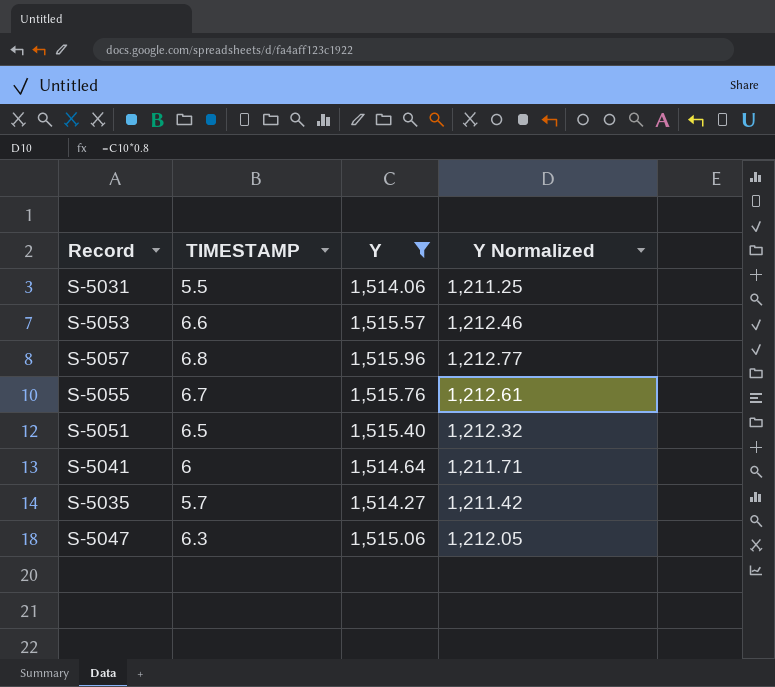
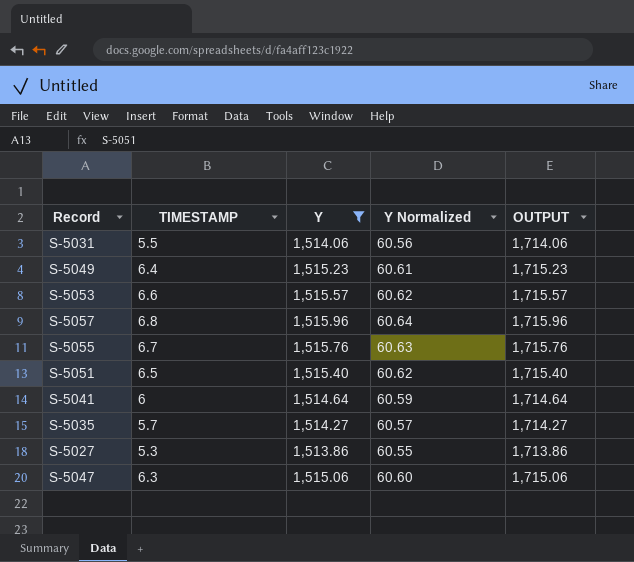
column Y Normalized | formula: [Y] * 0.8 -> [Y] * 0.04
column OUTPUT | formula: none -> [Y] + 200
row S-5049: none -> 6.4 | 1,515.23 | 60.61 | 1,715.23
row S-5027: none -> 5.3 | 1,513.86 | 60.55 | 1,713.86

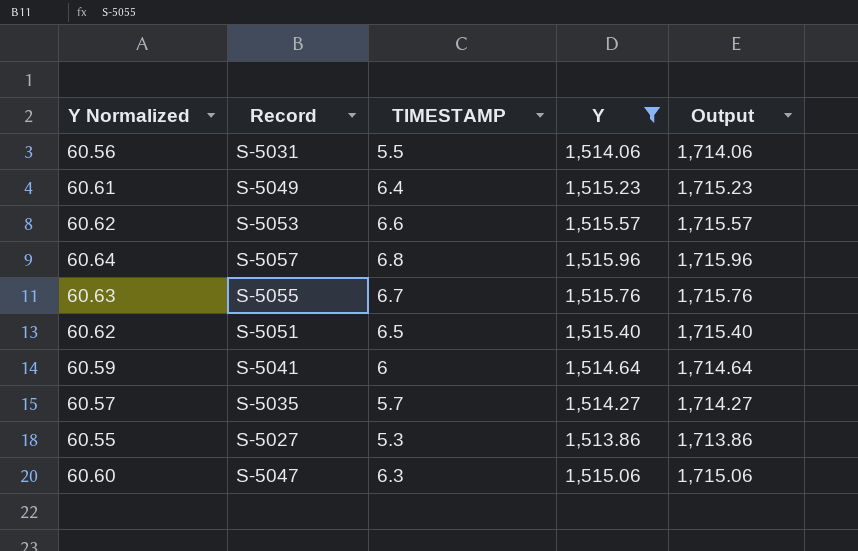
column Y Normalized | position: 4 -> 1
column name: OUTPUT -> Output

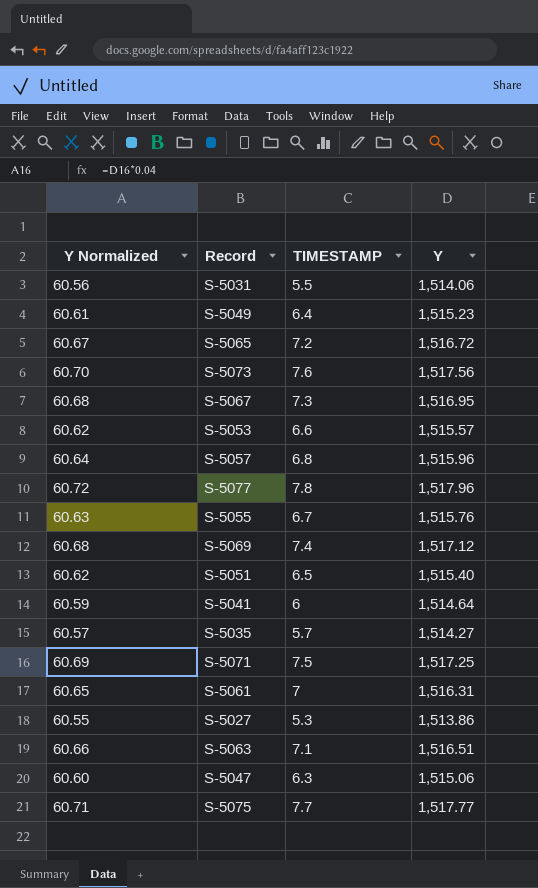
filter: Y <= 1,515.96 -> none
column Output | formula: [Y] + 200 -> none

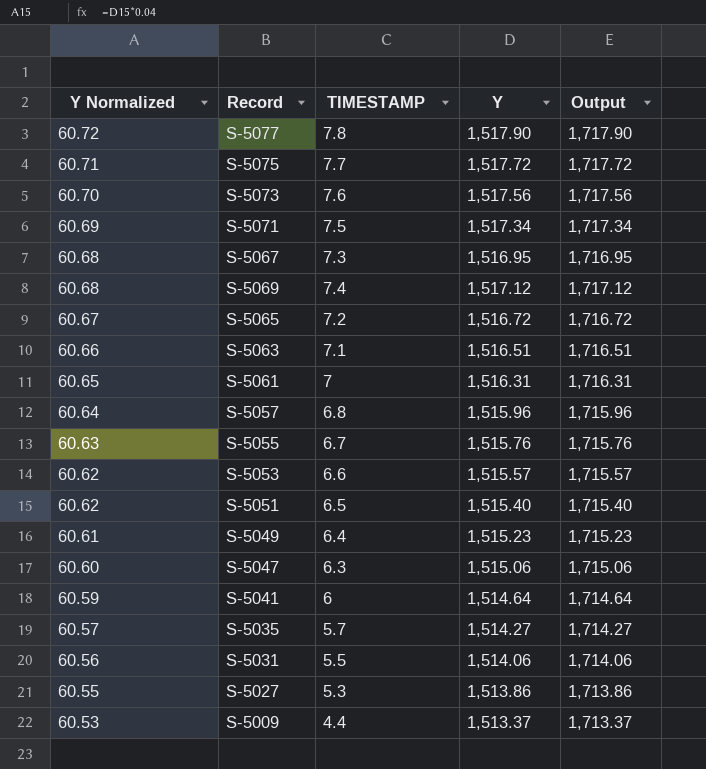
row order: none -> Y Normalized descending
column Output | formula: none -> [Y] + 200
S-5077 | Y: 1,517.96 -> 1,517.90
S-5075 | Y: 1,517.77 -> 1,517.72
S-5071 | Y: 1,517.25 -> 1,517.34
row S-5009: none -> 60.53 | 4.4 | 1,513.37 | 1,713.37

